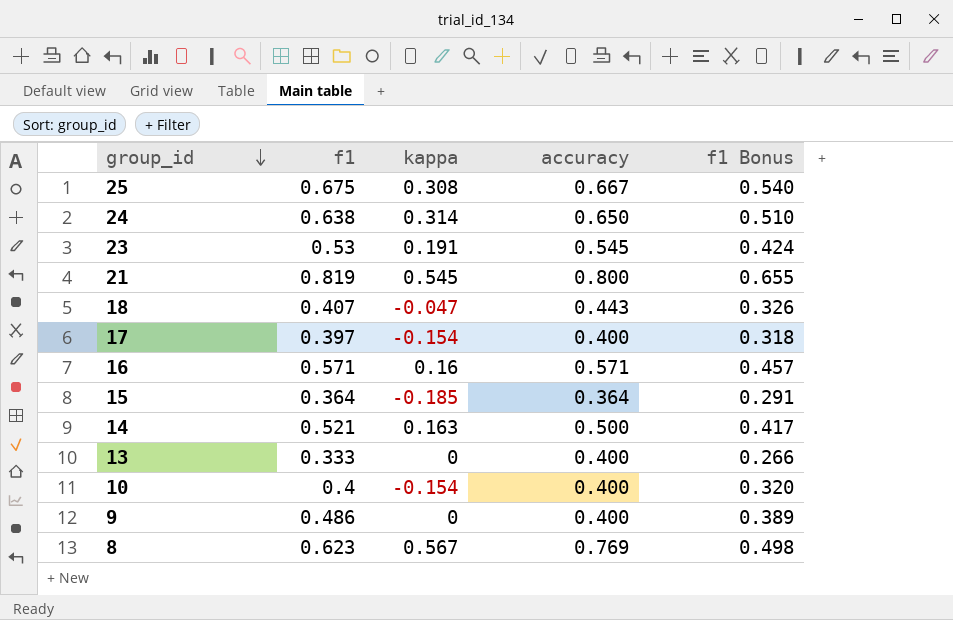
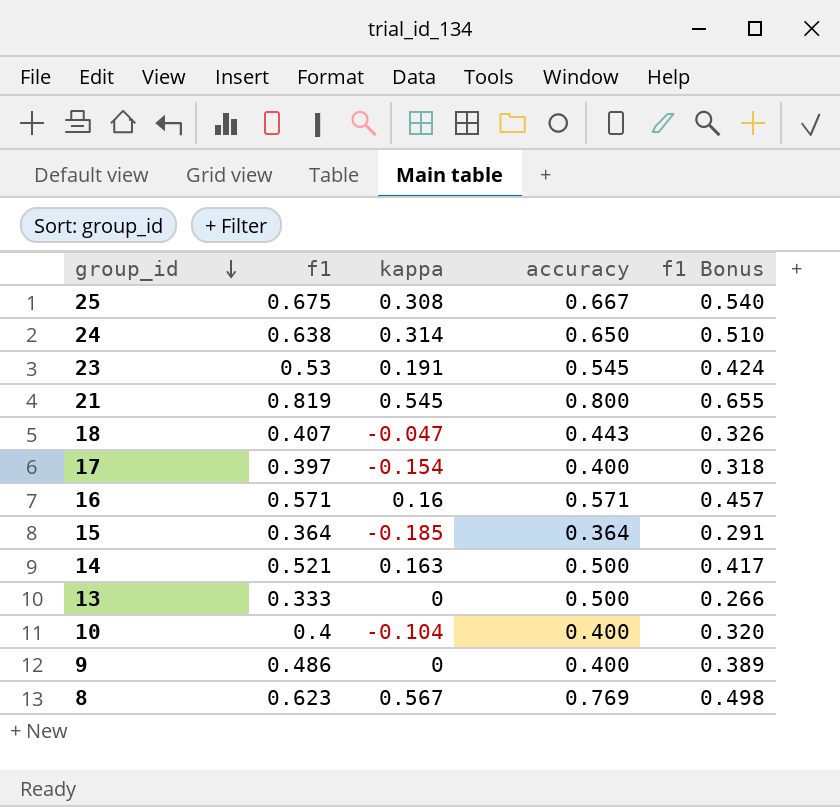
13 | accuracy: 0.400 -> 0.500
10 | kappa: -0.154 -> -0.104

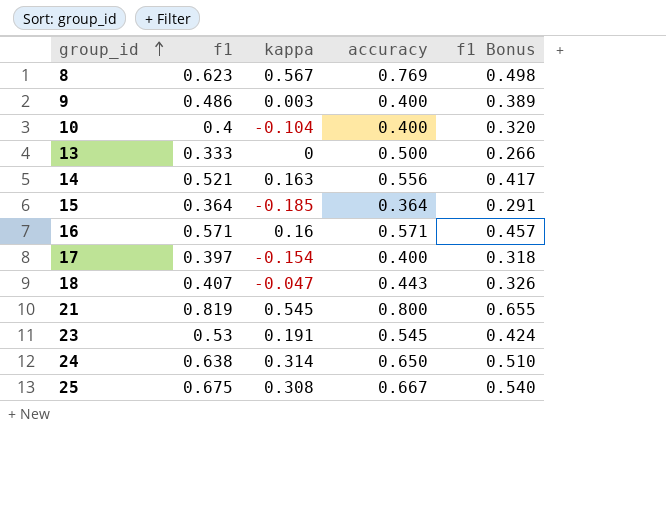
row order: group_id descending -> group_id ascending
9 | kappa: 0 -> 0.003
14 | accuracy: 0.500 -> 0.556

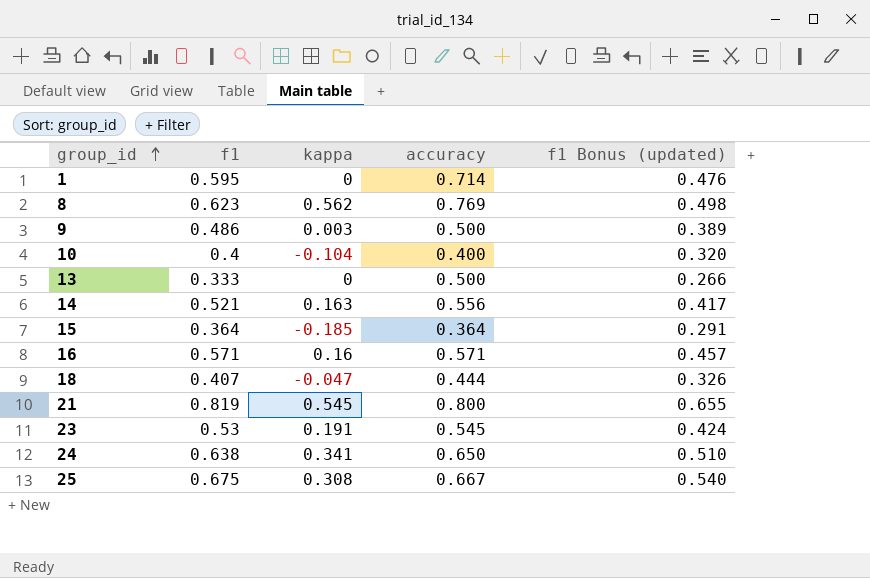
column name: f1 Bonus -> f1 Bonus (updated)
row 17: 0.397 | -0.154 | 0.400 | 0.318 -> none
row 1: none -> 0.595 | 0 | 0.714 | 0.476
8 | kappa: 0.567 -> 0.562
9 | accuracy: 0.400 -> 0.500
18 | accuracy: 0.443 -> 0.444
24 | kappa: 0.314 -> 0.341

